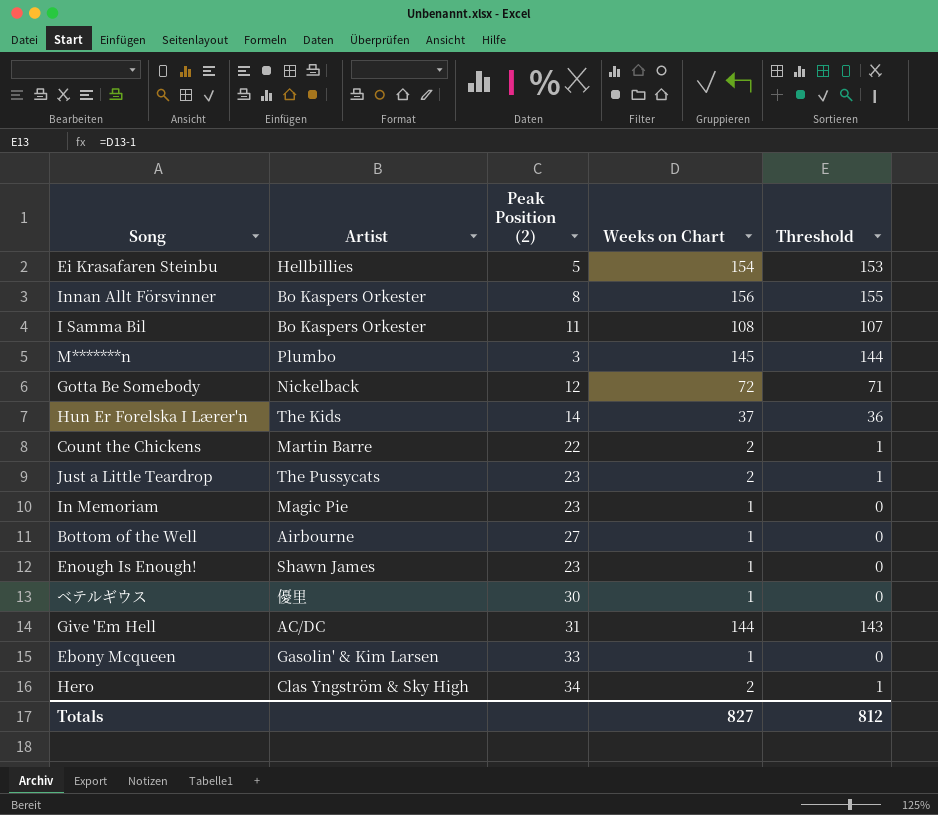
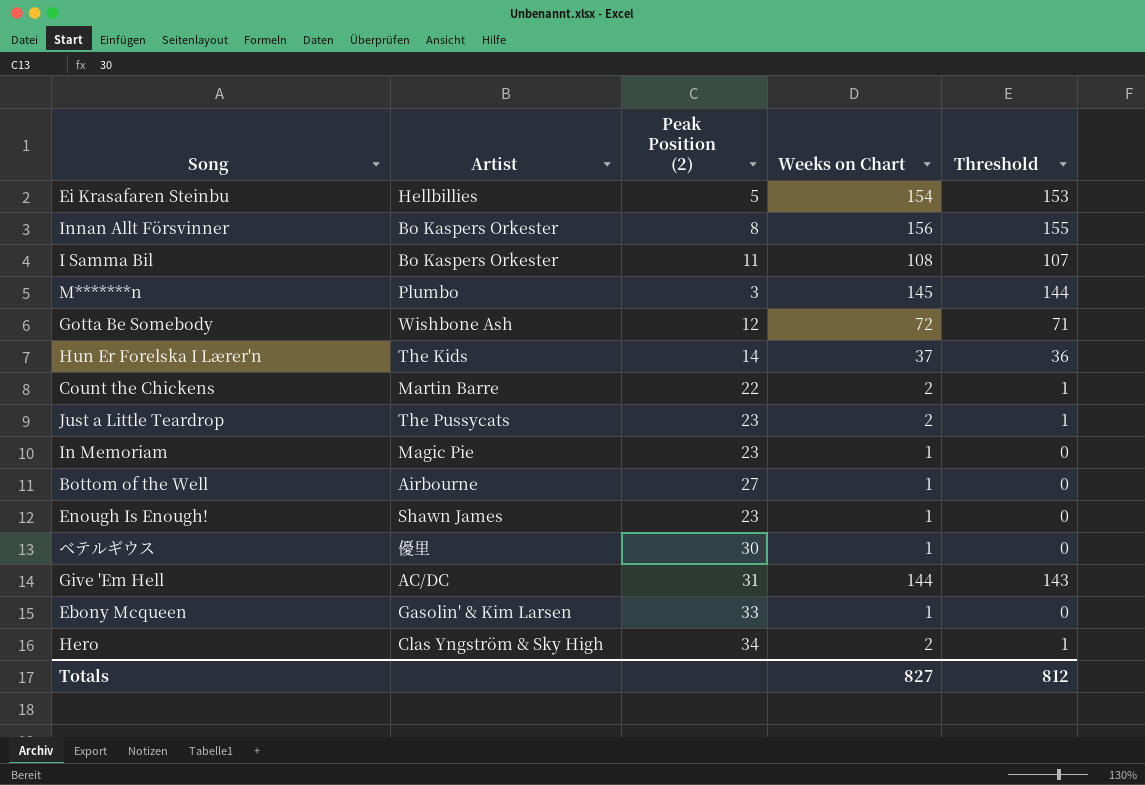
Gotta Be Somebody | Artist: Nickelback -> Wishbone Ash

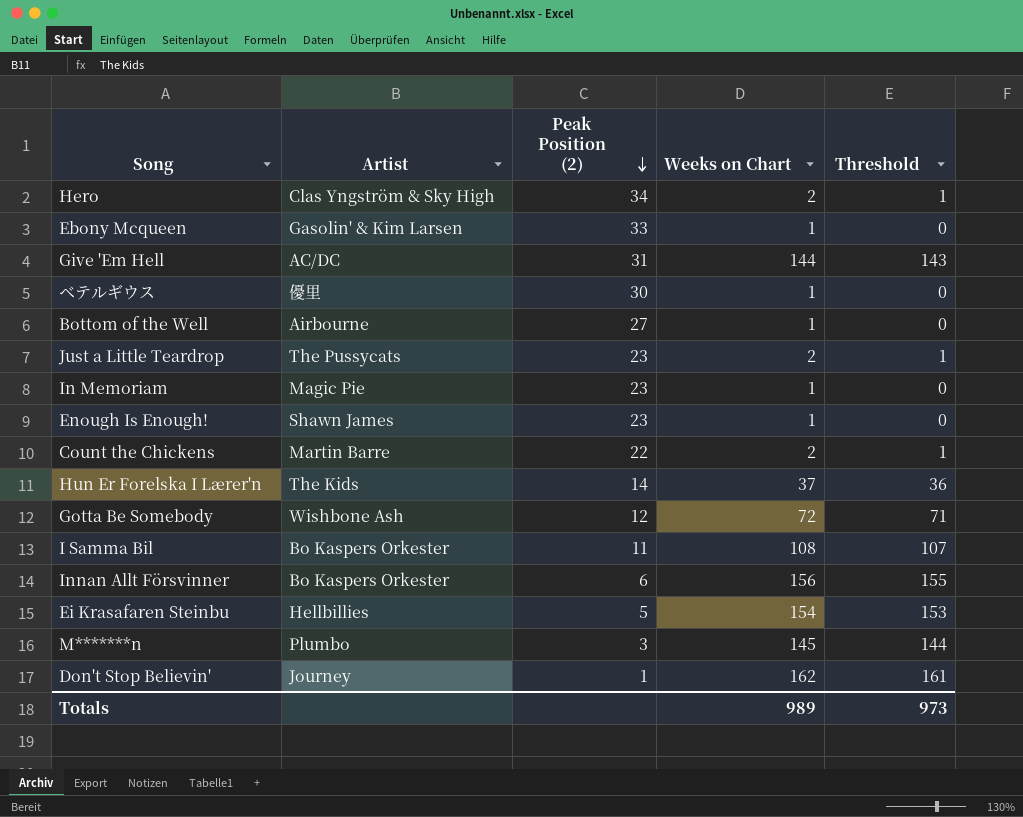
row order: none -> Peak Position (2) descending
Innan Allt Försvinner | Peak Position (2): 8 -> 6
row Don't Stop Believin': none -> Journey | 1 | 162 | 161
Totals | Weeks on Chart: 827 -> 989
Totals | Threshold: 812 -> 973

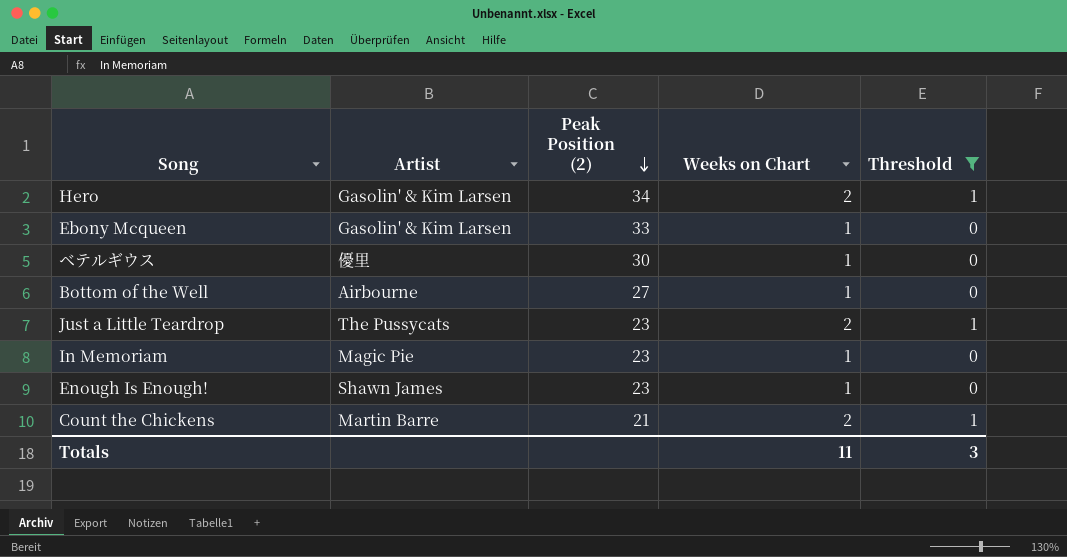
filter: none -> Threshold <= 1
Hero | Artist: Clas Yngström & Sky High -> Gasolin' & Kim Larsen
Count the Chickens | Peak Position (2): 22 -> 21
Totals | Weeks on Chart: 989 -> 11
Totals | Threshold: 973 -> 3

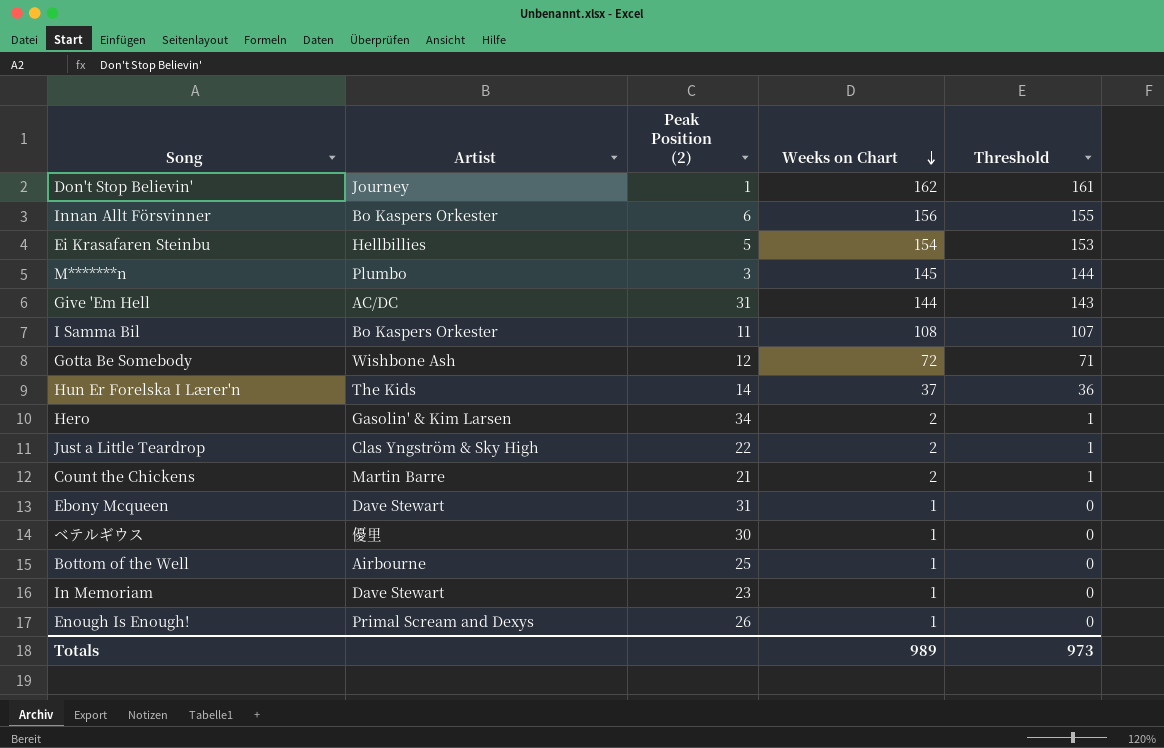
filter: Threshold <= 1 -> none
row order: Peak Position (2) descending -> Weeks on Chart descending
Just a Little Teardrop | Artist: The Pussycats -> Clas Yngström & Sky High
Just a Little Teardrop | Peak Position (2): 23 -> 22
Ebony Mcqueen | Artist: Gasolin' & Kim Larsen -> Dave Stewart
Ebony Mcqueen | Peak Position (2): 33 -> 31
Bottom of the Well | Peak Position (2): 27 -> 25
In Memoriam | Artist: Magic Pie -> Dave Stewart
Enough Is Enough! | Artist: Shawn James -> Primal Scream and Dexys
Enough Is Enough! | Peak Position (2): 23 -> 26
Totals | Weeks on Chart: 11 -> 989
Totals | Threshold: 3 -> 973

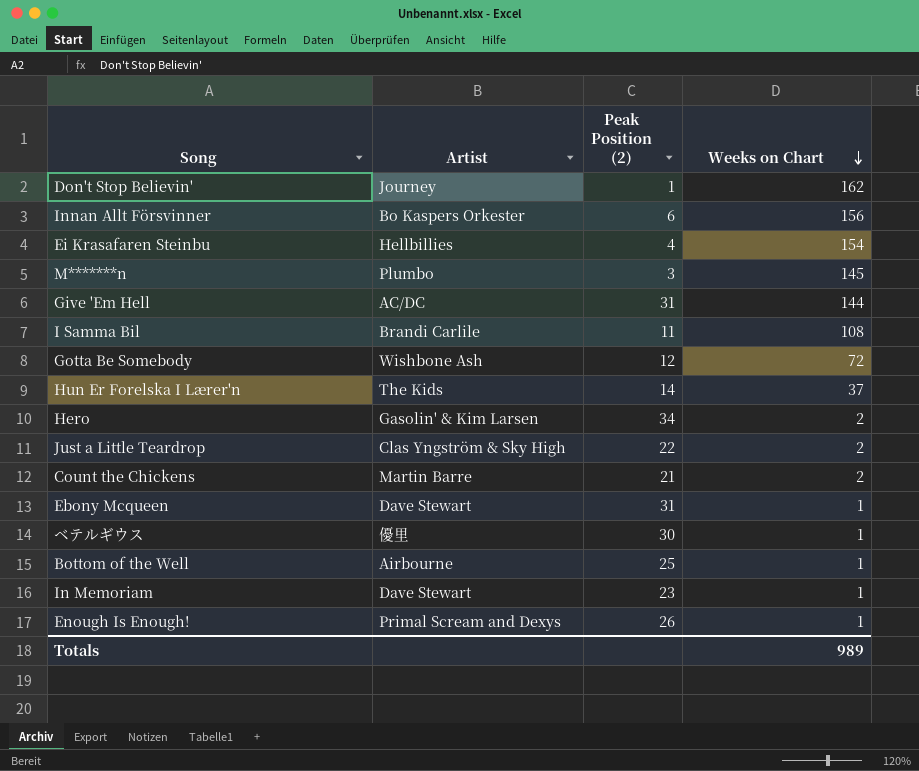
column Threshold | formula: [Weeks on Chart] - 1 -> none
Ei Krasafaren Steinbu | Peak Position (2): 5 -> 4
I Samma Bil | Artist: Bo Kaspers Orkester -> Brandi Carlile

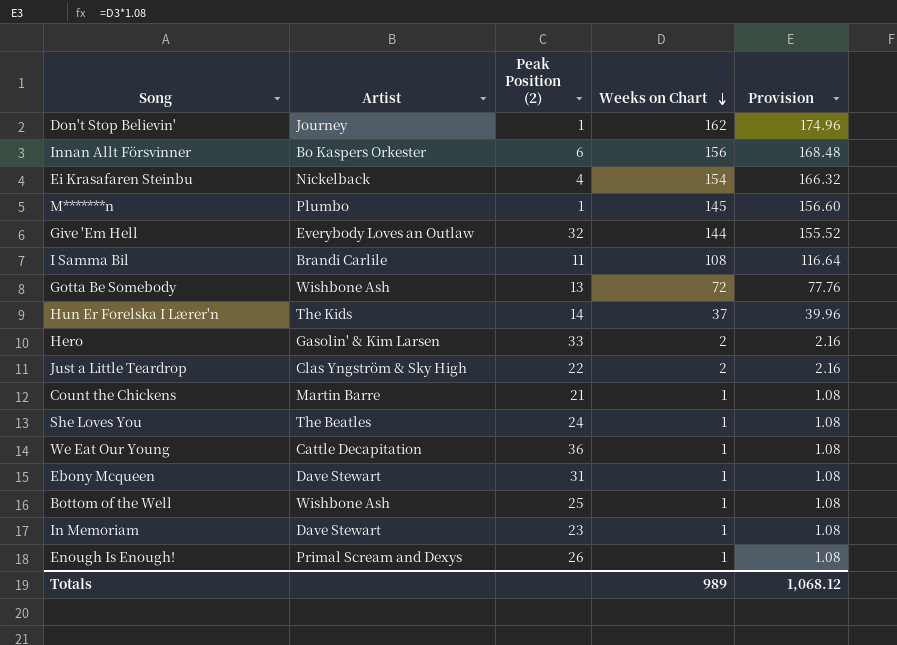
column Provision | formula: none -> [Weeks on Chart] * 1.08
row ベテルギウス: 優里 | 30 | 1 -> none
Ei Krasafaren Steinbu | Artist: Hellbillies -> Nickelback
M*******n | Peak Position (2): 3 -> 1
Give 'Em Hell | Artist: AC/DC -> Everybody Loves an Outlaw
Give 'Em Hell | Peak Position (2): 31 -> 32
Gotta Be Somebody | Peak Position (2): 12 -> 13
Hero | Peak Position (2): 34 -> 33
Count the Chickens | Weeks on Chart: 2 -> 1
row She Loves You: none -> The Beatles | 24 | 1 | 1.08
row We Eat Our Young: none -> Cattle Decapitation | 36 | 1 | 1.08
Bottom of the Well | Artist: Airbourne -> Wishbone Ash

